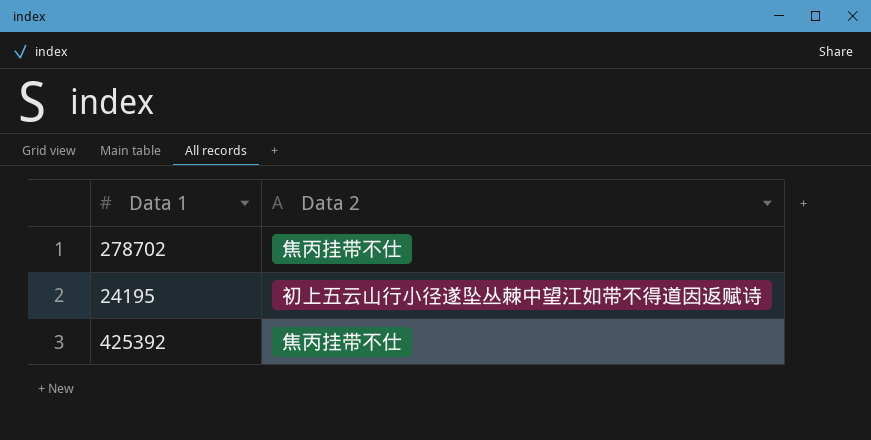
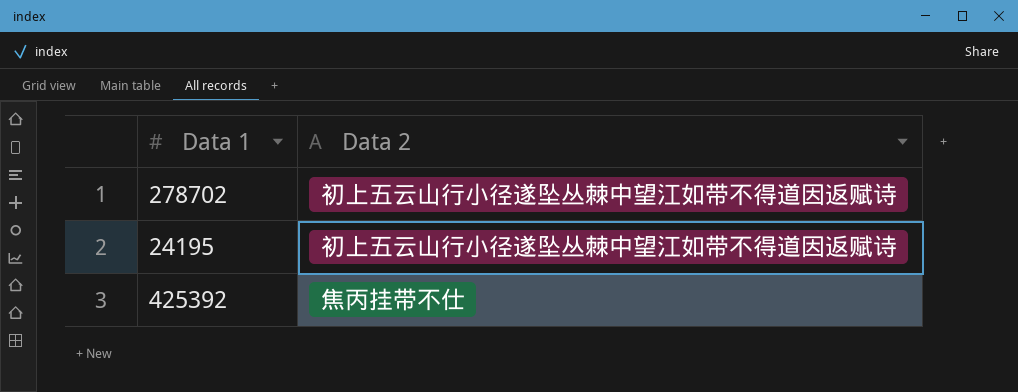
278702 | Data 2: 焦丙挂带不仕 -> 初上五云山行小径遂坠丛棘中望江如带不得道因返赋诗

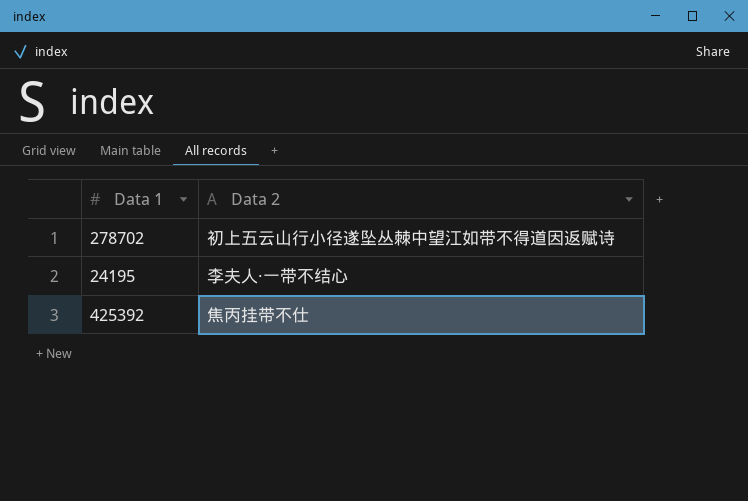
24195 | Data 2: 初上五云山行小径遂坠丛棘中望江如带不得道因返赋诗 -> 李夫人·一带不结心

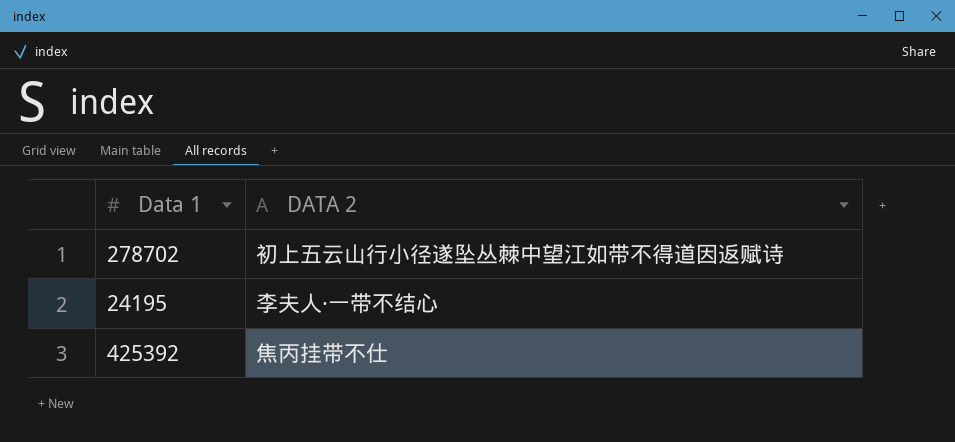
column name: Data 2 -> DATA 2

